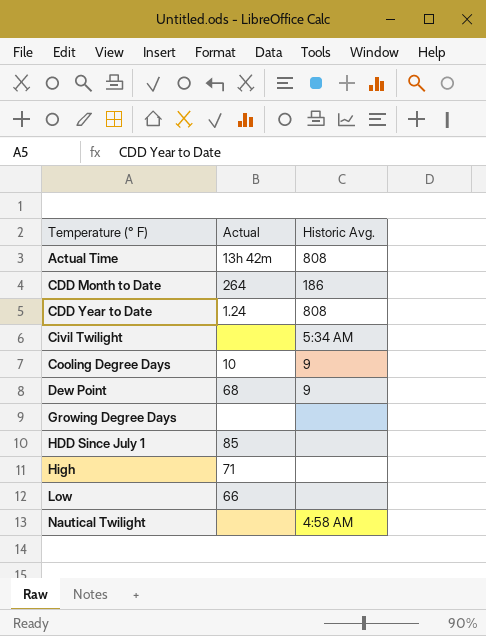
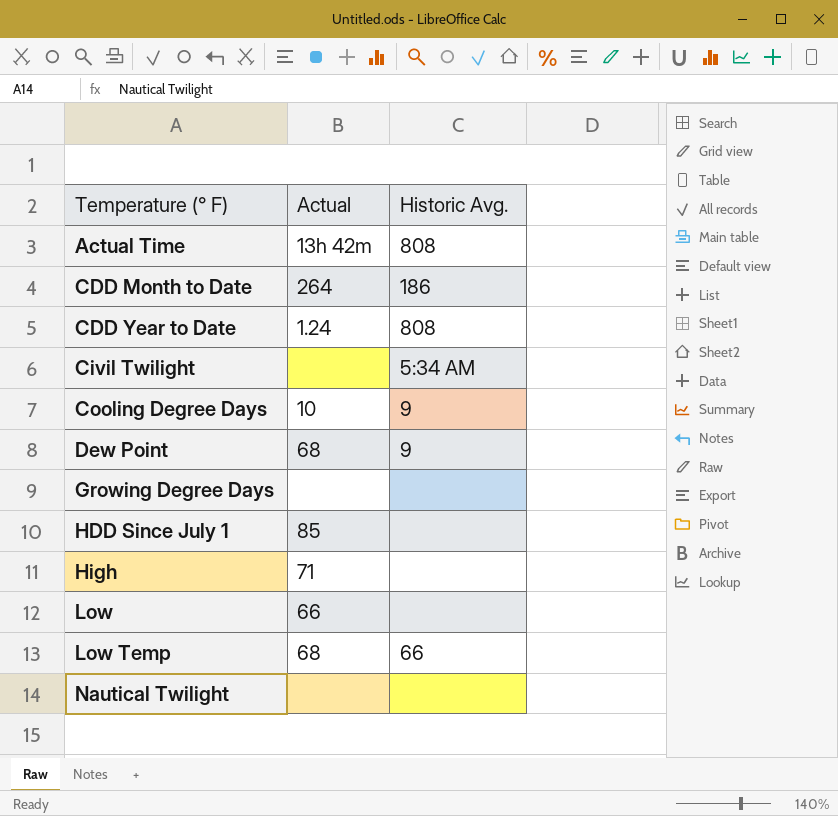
row Low Temp: none -> 68 | 66
Nautical Twilight | Historic Avg.: 4:58 AM -> none

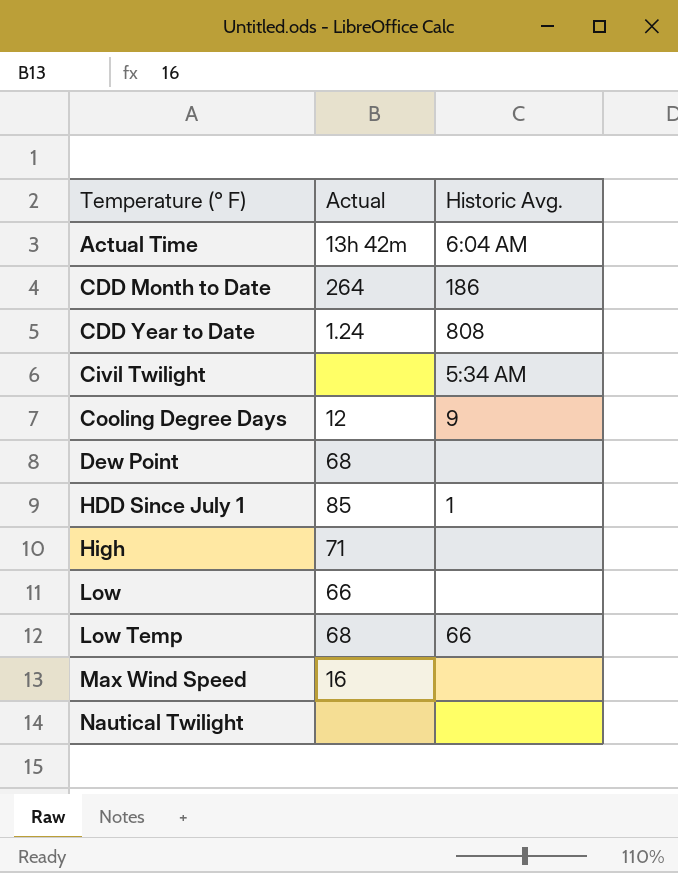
row Growing Degree Days: none | none -> none
Actual Time | Historic Avg.: 808 -> 6:04 AM
Cooling Degree Days | Actual: 10 -> 12
Dew Point | Historic Avg.: 9 -> none
HDD Since July 1 | Historic Avg.: none -> 1
row Max Wind Speed: none -> 16 | none

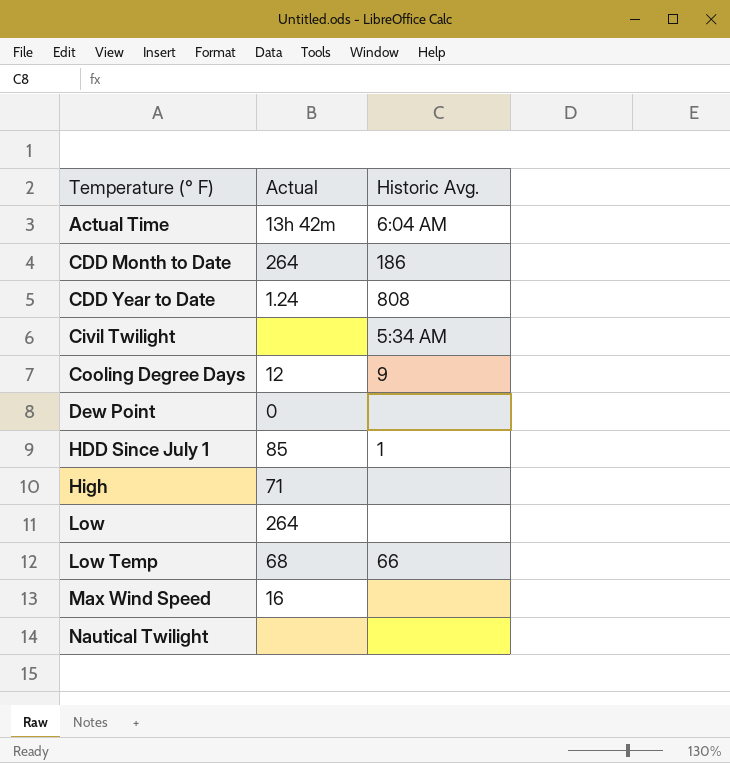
Dew Point | Actual: 68 -> 0
Low | Actual: 66 -> 264

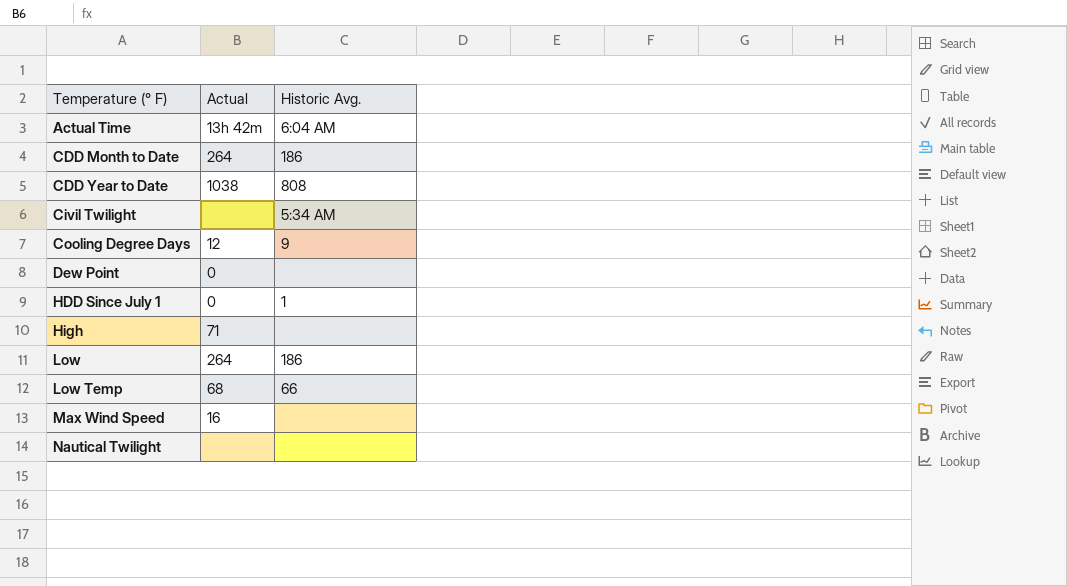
CDD Year to Date | Actual: 1.24 -> 1038
HDD Since July 1 | Actual: 85 -> 0
Low | Historic Avg.: none -> 186

